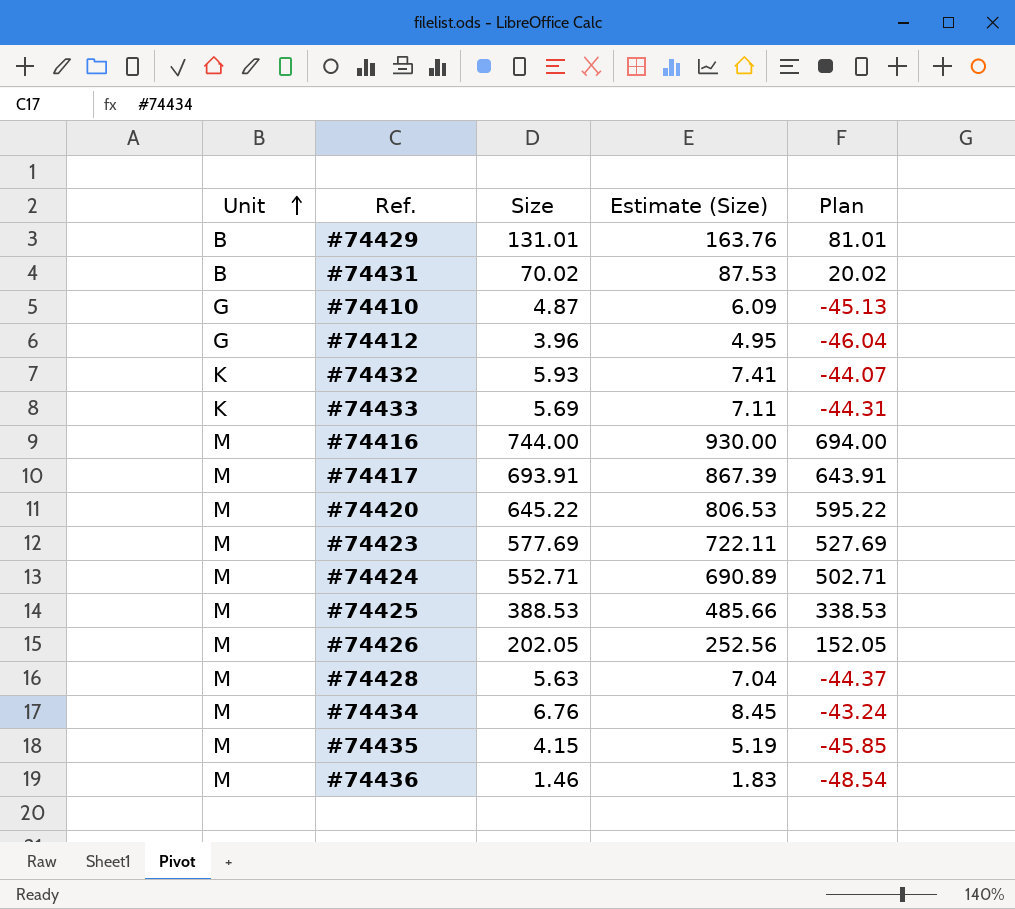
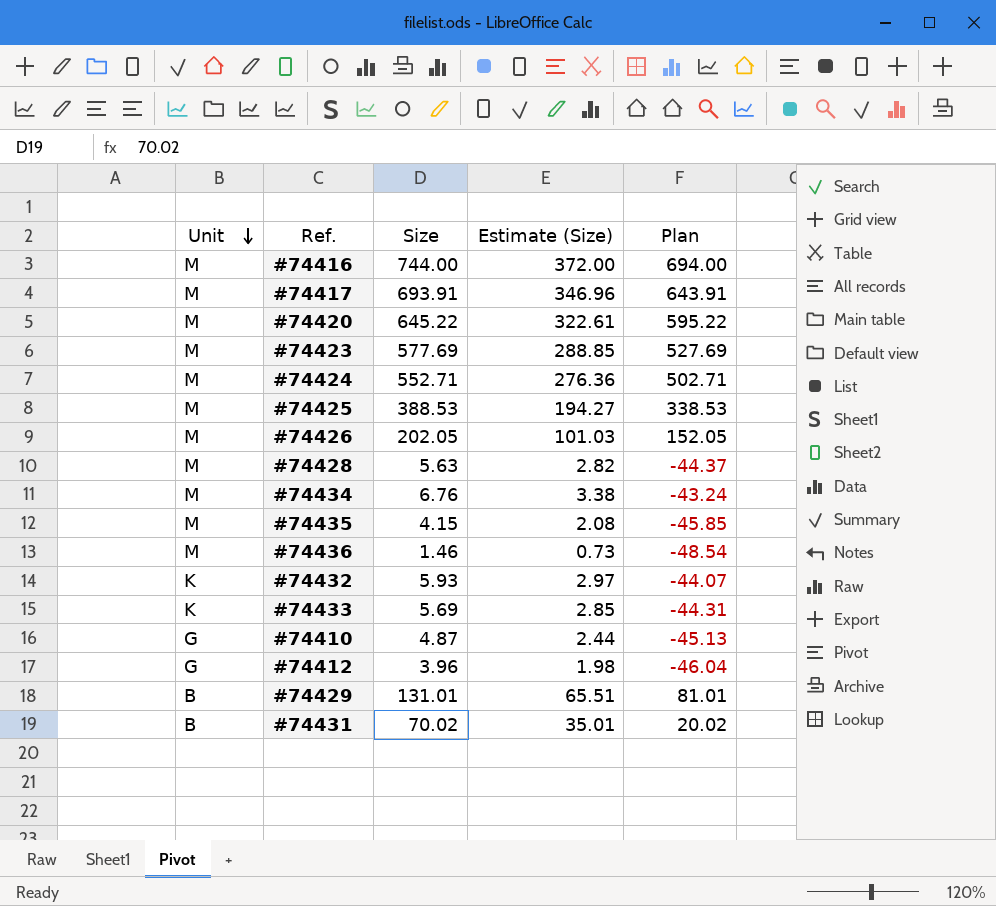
row order: Unit ascending -> Unit descending
column Estimate (Size) | formula: [Size] * 1.25 -> [Size] * 0.5

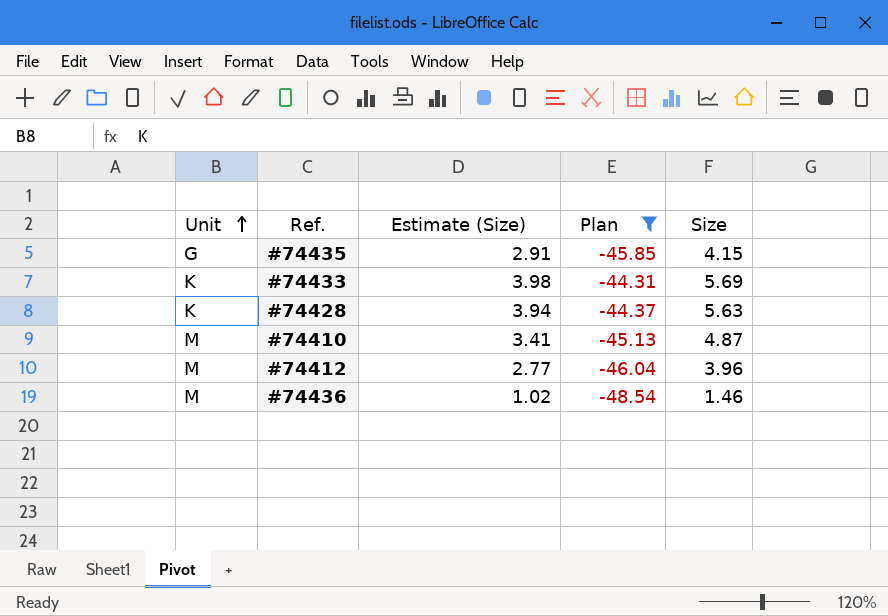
filter: none -> Plan <= -44.31
row order: Unit descending -> Unit ascending
column Estimate (Size) | formula: [Size] * 0.5 -> [Size] * 0.7
column Size | position: 3 -> 5
#74435 | Unit: M -> G
#74428 | Unit: M -> K
#74410 | Unit: G -> M
#74412 | Unit: G -> M

